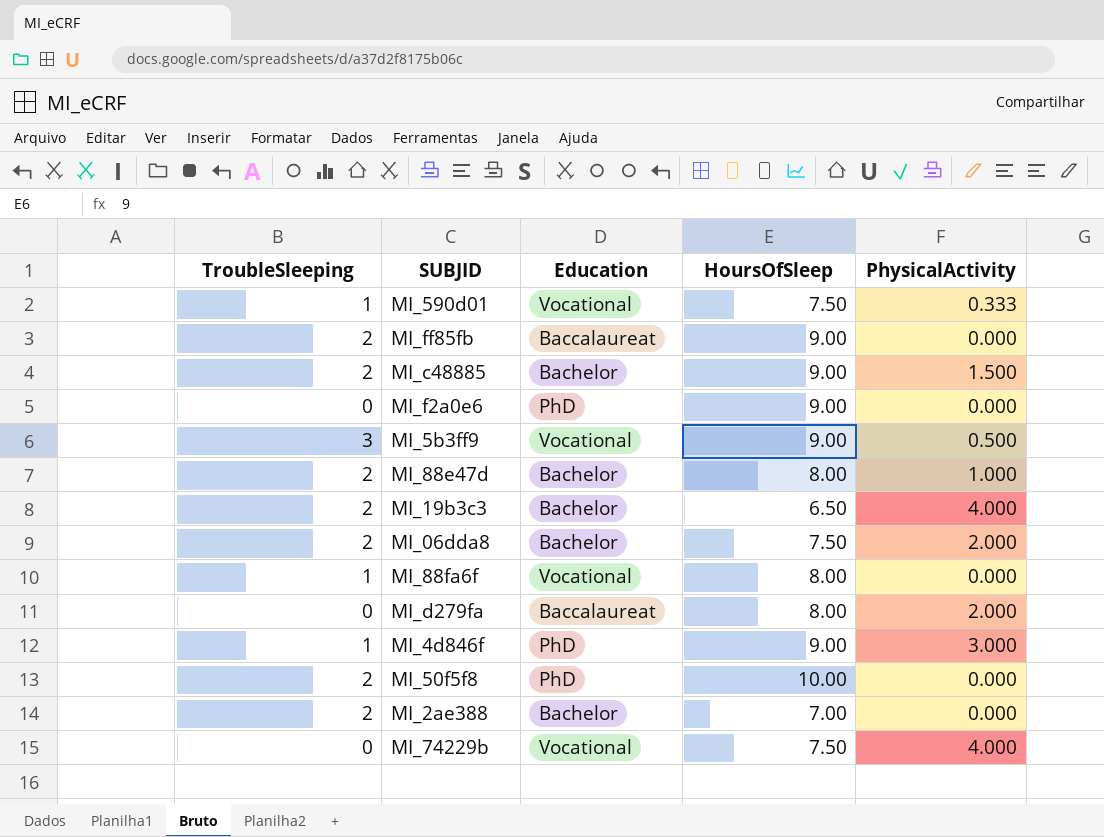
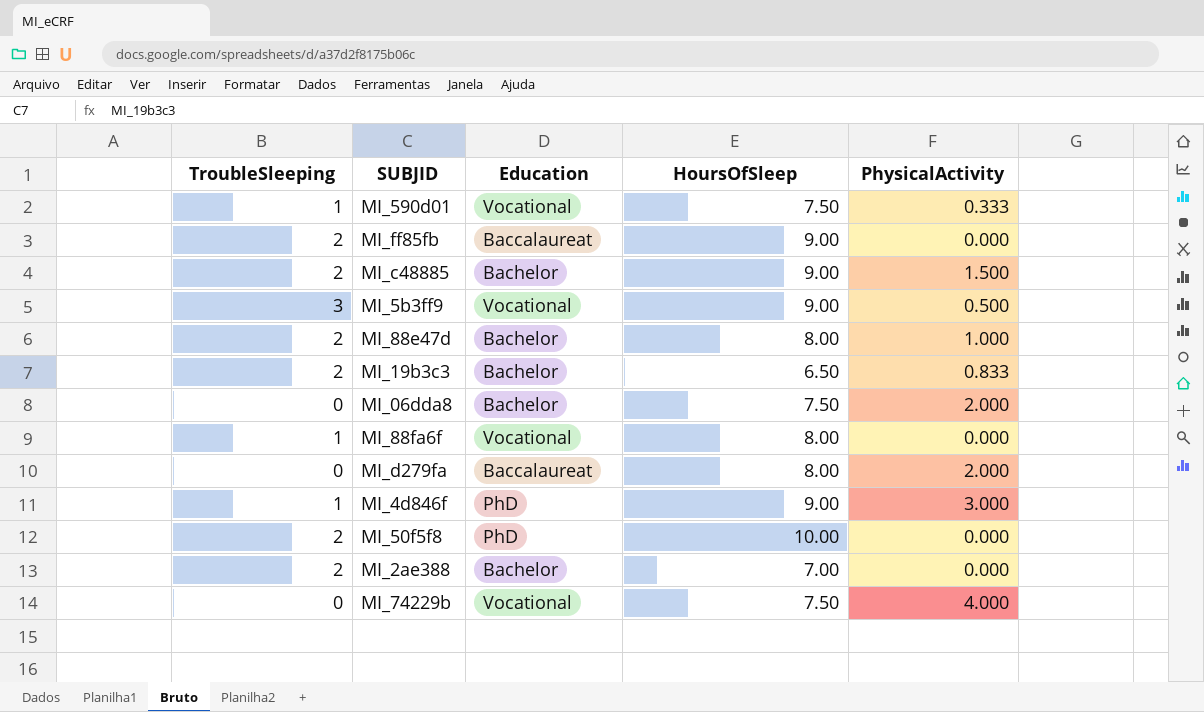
row MI_f2a0e6: 0 | PhD | 9.00 | 0.000 -> none
MI_19b3c3 | PhysicalActivity: 4.000 -> 0.833
MI_06dda8 | TroubleSleeping: 2 -> 0

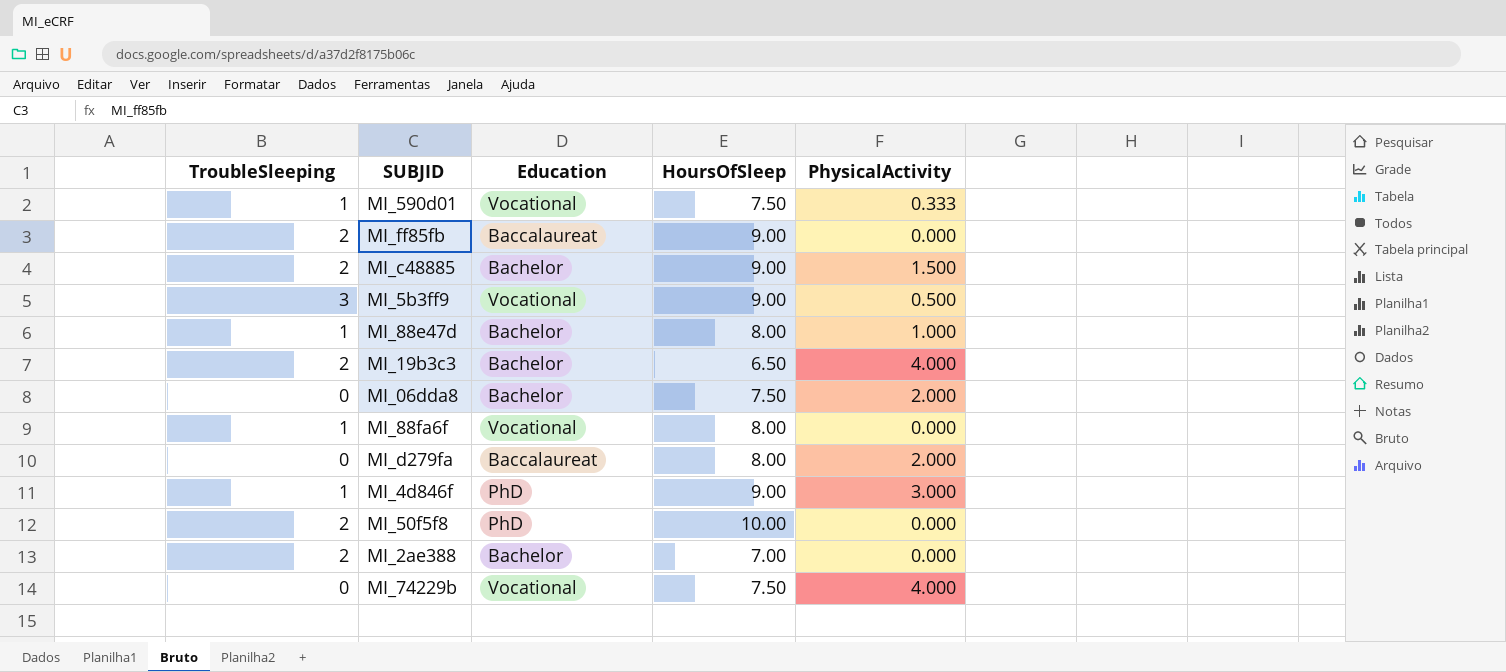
MI_88e47d | TroubleSleeping: 2 -> 1
MI_19b3c3 | PhysicalActivity: 0.833 -> 4.000

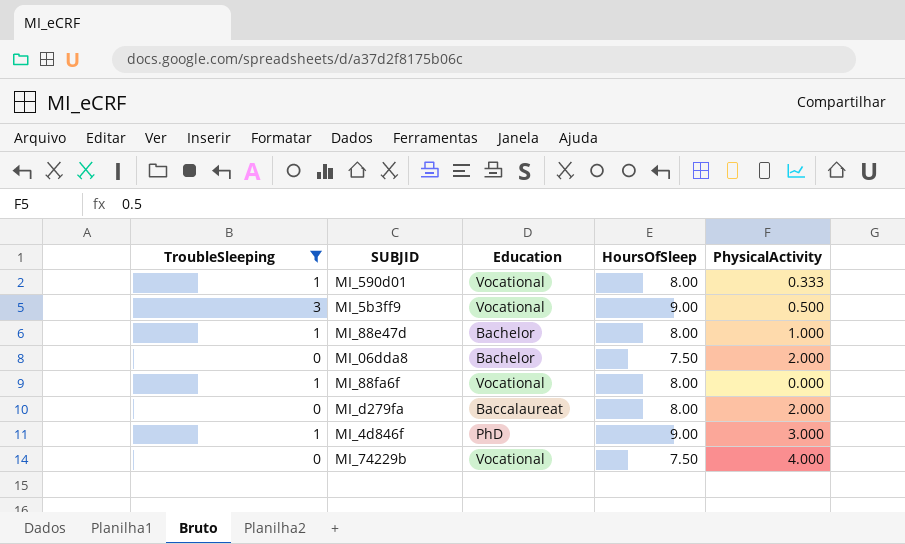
filter: none -> TroubleSleeping != 2
MI_590d01 | HoursOfSleep: 7.50 -> 8.00

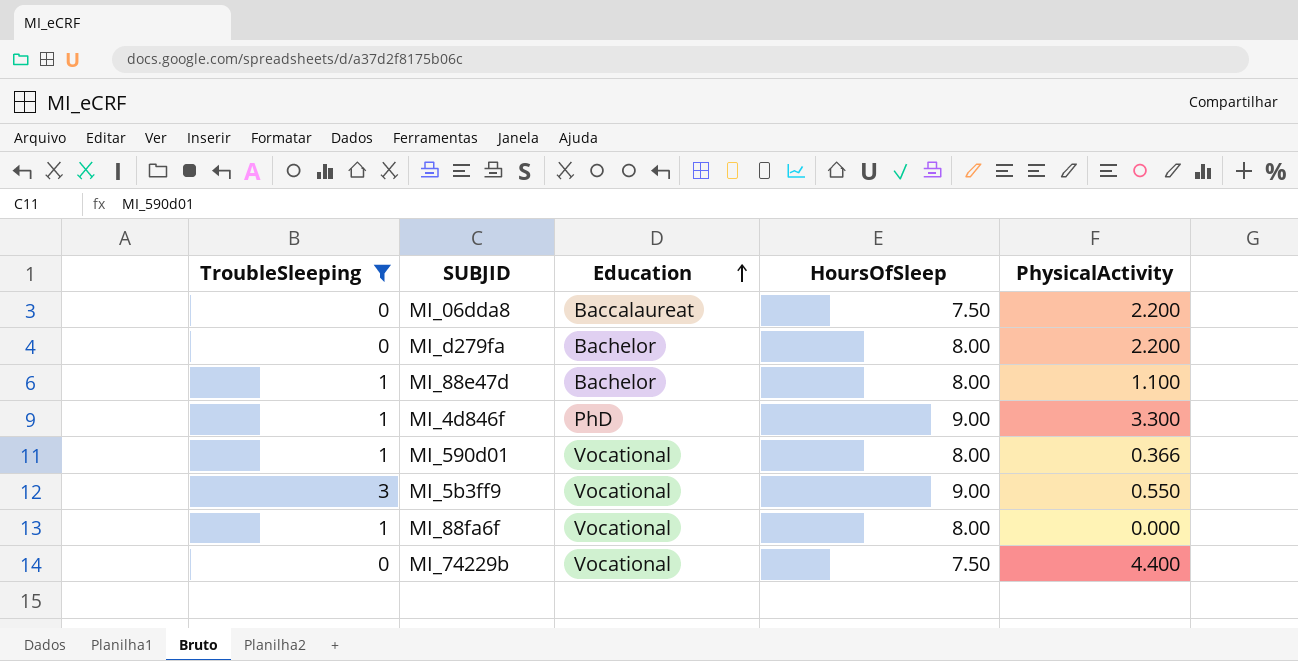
row order: none -> Education ascending
MI_06dda8 | Education: Bachelor -> Baccalaureat
MI_06dda8 | PhysicalActivity: 2.000 -> 2.200
MI_d279fa | Education: Baccalaureat -> Bachelor
MI_d279fa | PhysicalActivity: 2.000 -> 2.200
MI_88e47d | PhysicalActivity: 1.000 -> 1.100
MI_4d846f | PhysicalActivity: 3.000 -> 3.300
MI_590d01 | PhysicalActivity: 0.333 -> 0.366
MI_5b3ff9 | PhysicalActivity: 0.500 -> 0.550
MI_74229b | PhysicalActivity: 4.000 -> 4.400

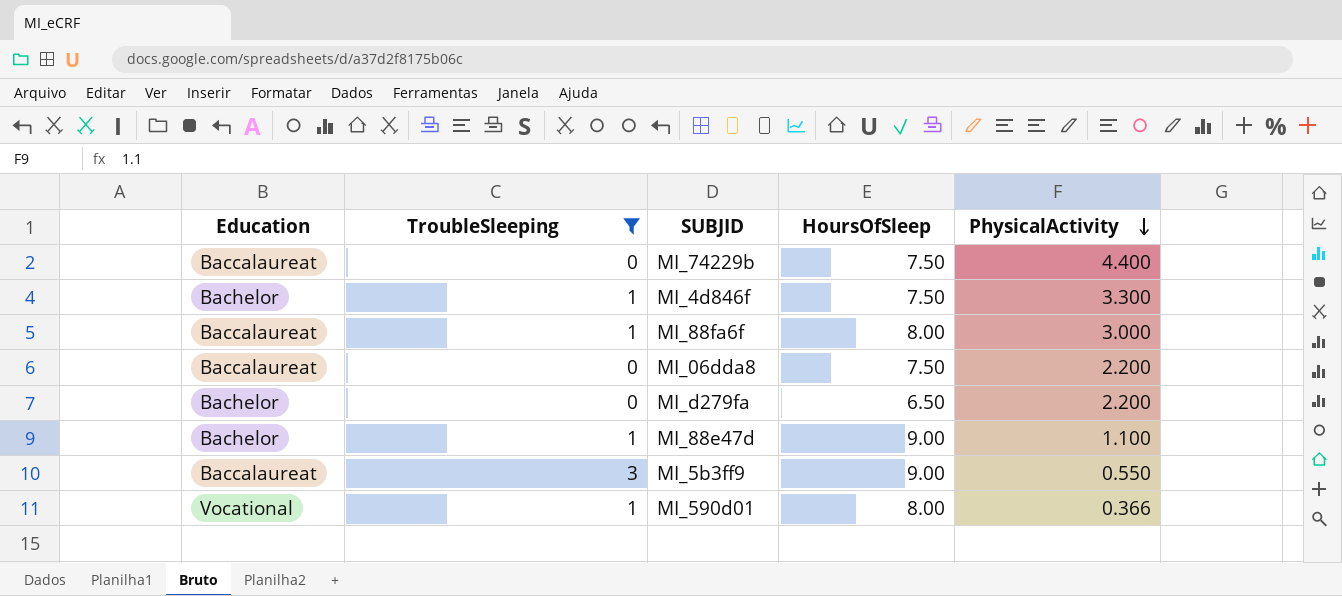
row order: Education ascending -> PhysicalActivity descending
column Education | position: 3 -> 1
MI_74229b | Education: Vocational -> Baccalaureat
MI_4d846f | Education: PhD -> Bachelor
MI_4d846f | HoursOfSleep: 9.00 -> 7.50
MI_88fa6f | Education: Vocational -> Baccalaureat
MI_88fa6f | PhysicalActivity: 0.000 -> 3.000
MI_d279fa | HoursOfSleep: 8.00 -> 6.50
MI_88e47d | HoursOfSleep: 8.00 -> 9.00
MI_5b3ff9 | Education: Vocational -> Baccalaureat

